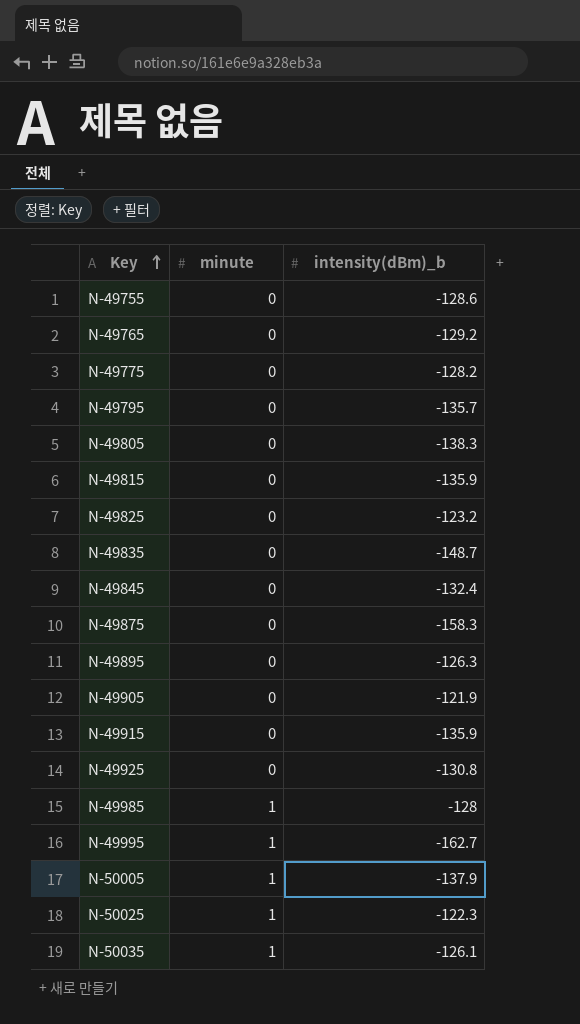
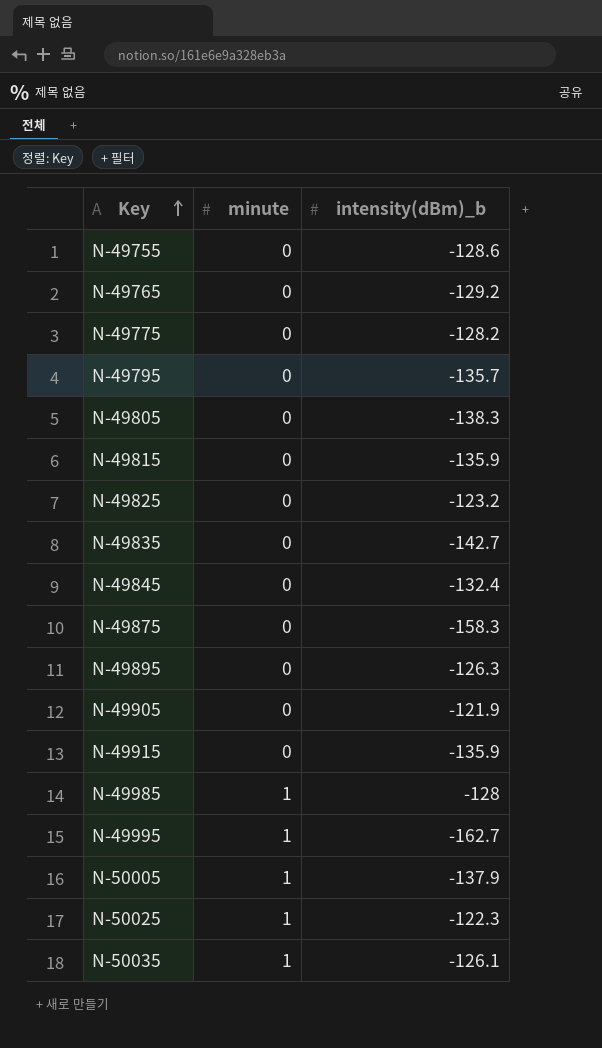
row N-49925: 0 | -130.8 -> none
N-49835 | intensity(dBm)_b: -148.7 -> -142.7

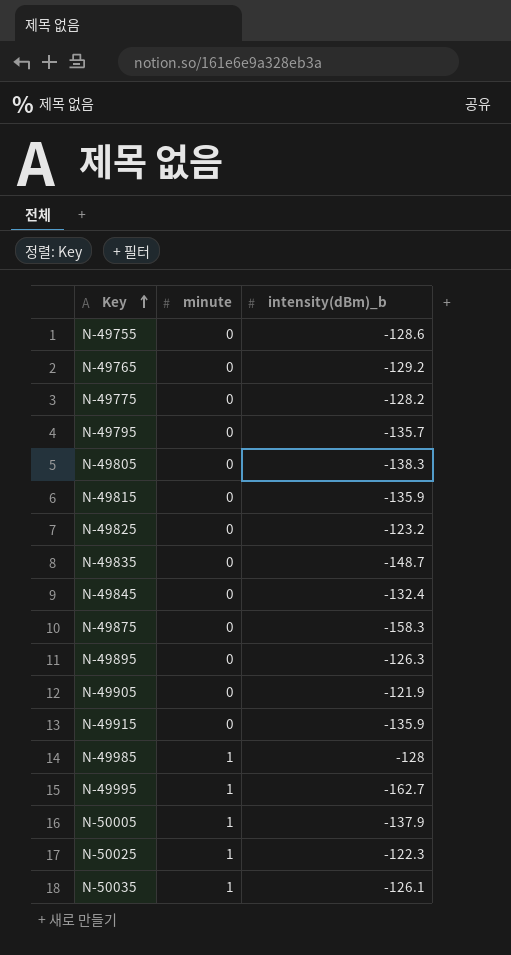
N-49835 | intensity(dBm)_b: -142.7 -> -148.7

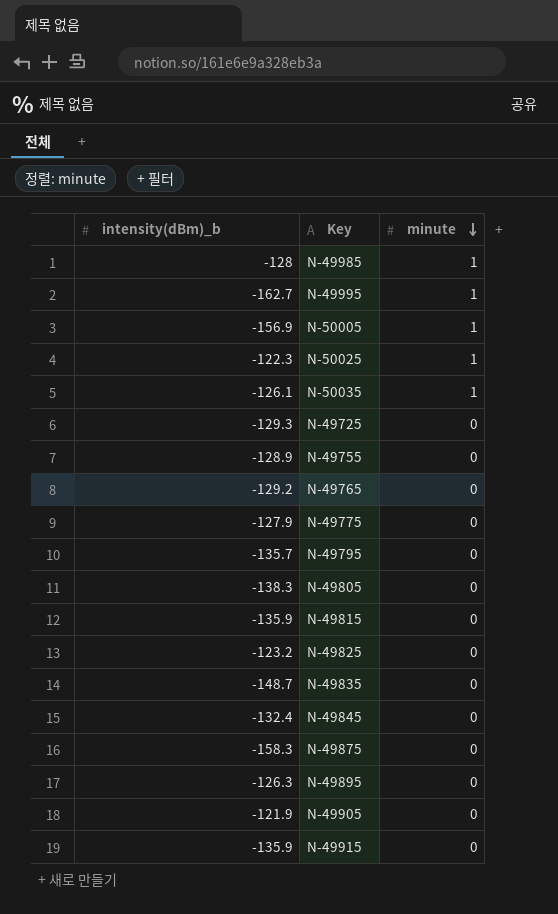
row order: Key ascending -> minute descending
column intensity(dBm)_b | position: 3 -> 1
N-50005 | intensity(dBm)_b: -137.9 -> -156.9
row N-49725: none -> -129.3 | 0
N-49755 | intensity(dBm)_b: -128.6 -> -128.9
N-49775 | intensity(dBm)_b: -128.2 -> -127.9

